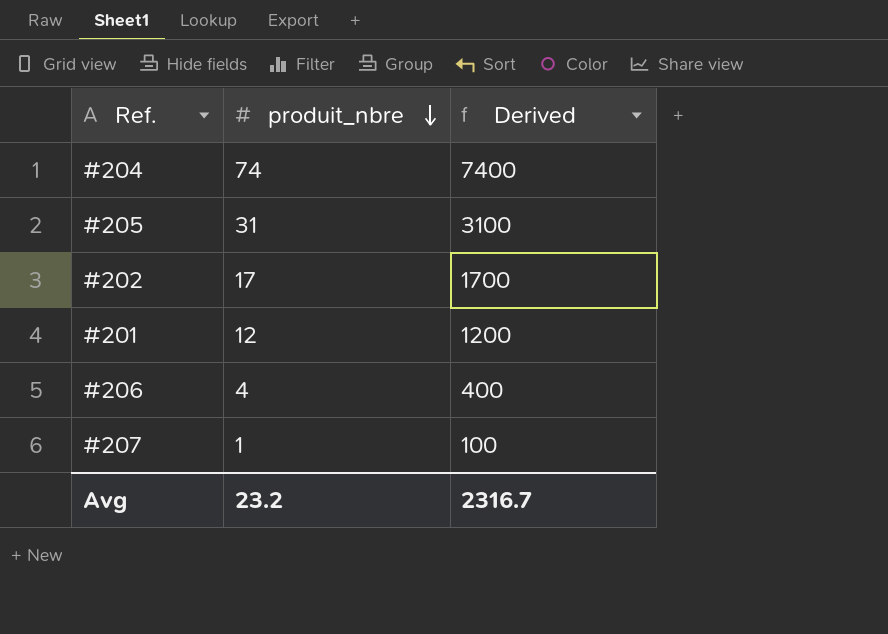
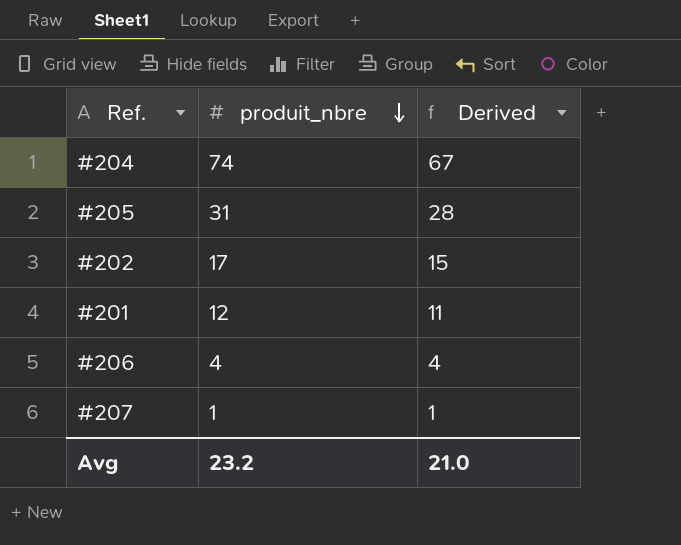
column Derived | formula: [produit_nbre] * 100 -> [produit_nbre] * 0.9
Avg | Derived: 2316.7 -> 21.0

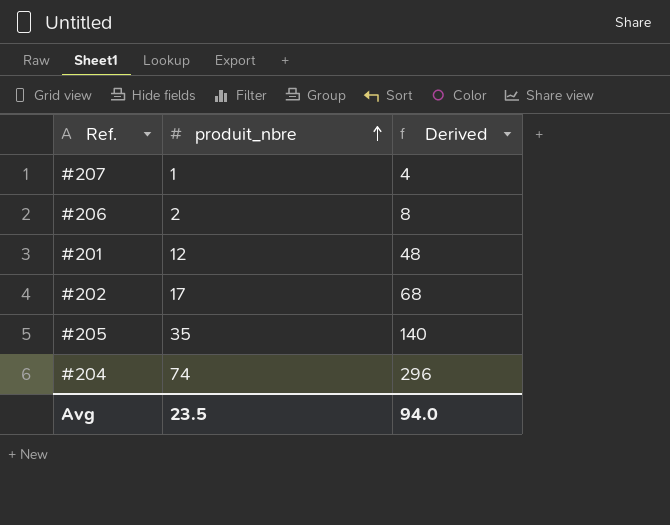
row order: produit_nbre descending -> produit_nbre ascending
column Derived | formula: [produit_nbre] * 0.9 -> [produit_nbre] * 4
#206 | produit_nbre: 4 -> 2
#205 | produit_nbre: 31 -> 35
Avg | produit_nbre: 23.2 -> 23.5
Avg | Derived: 21.0 -> 94.0

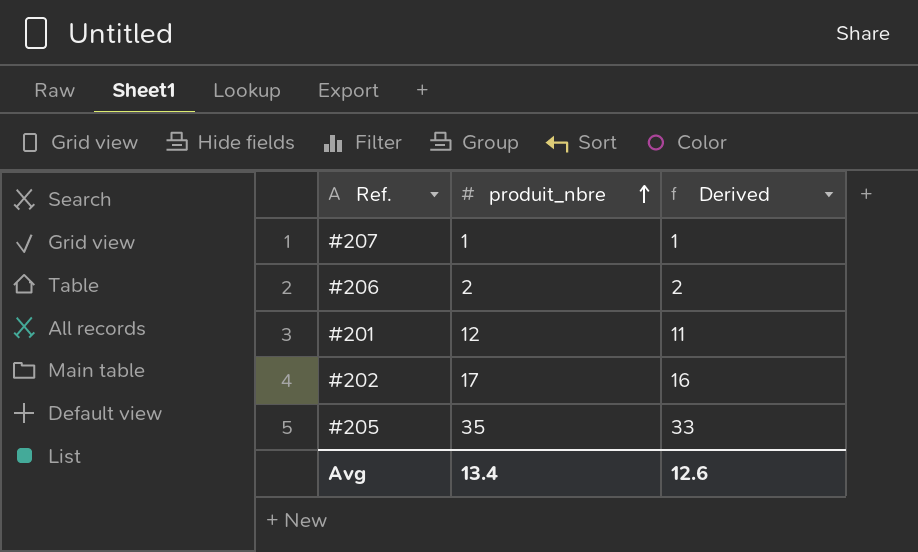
column Derived | formula: [produit_nbre] * 4 -> [produit_nbre] * 0.95
row #204: 74 | 296 -> none
Avg | produit_nbre: 23.5 -> 13.4
Avg | Derived: 94.0 -> 12.6

